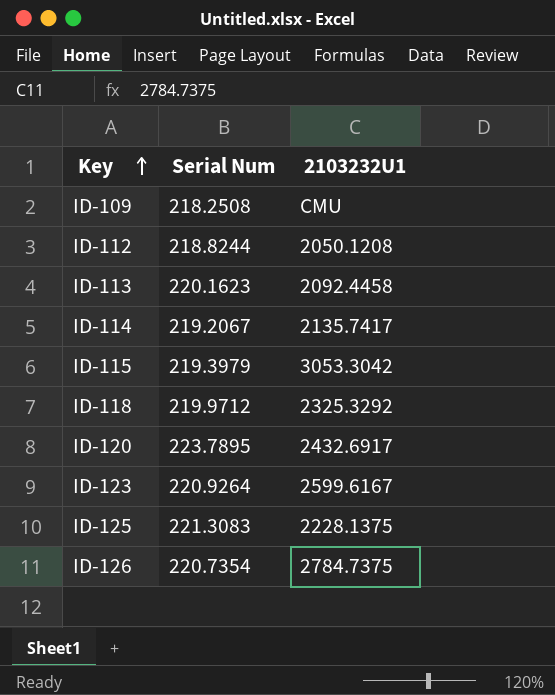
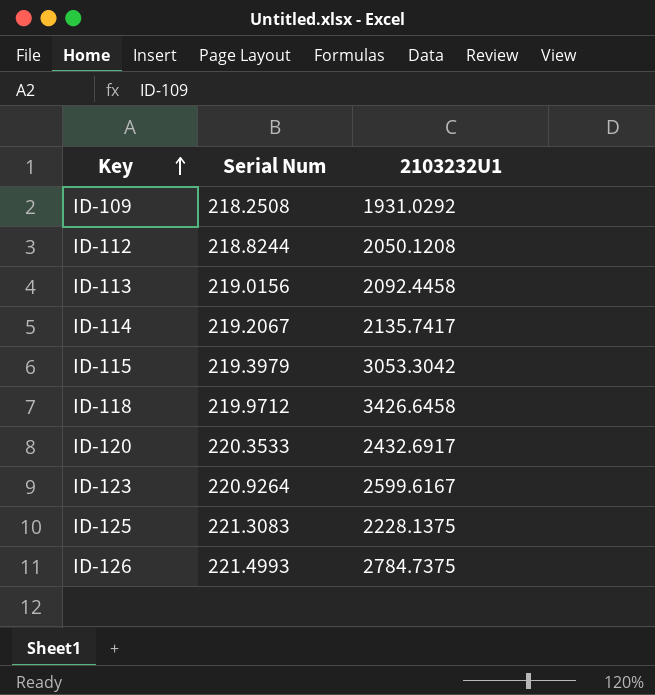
ID-109 | 2103232U1: CMU -> 1931.0292
ID-113 | Serial Num: 220.1623 -> 219.0156
ID-118 | 2103232U1: 2325.3292 -> 3426.6458
ID-120 | Serial Num: 223.7895 -> 220.3533
ID-126 | Serial Num: 220.7354 -> 221.4993

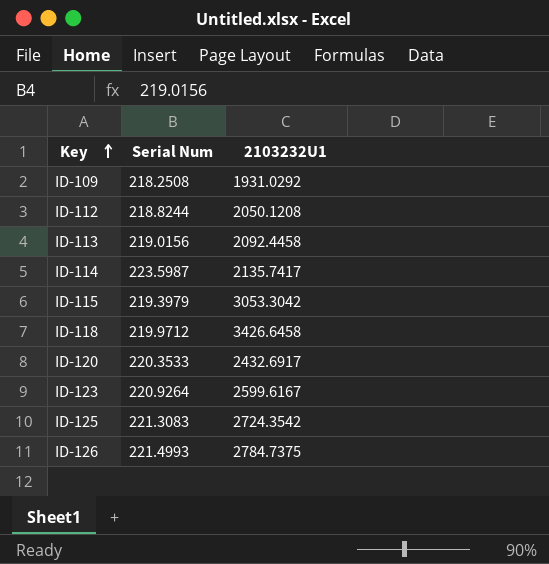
ID-114 | Serial Num: 219.2067 -> 223.5987
ID-125 | 2103232U1: 2228.1375 -> 2724.3542

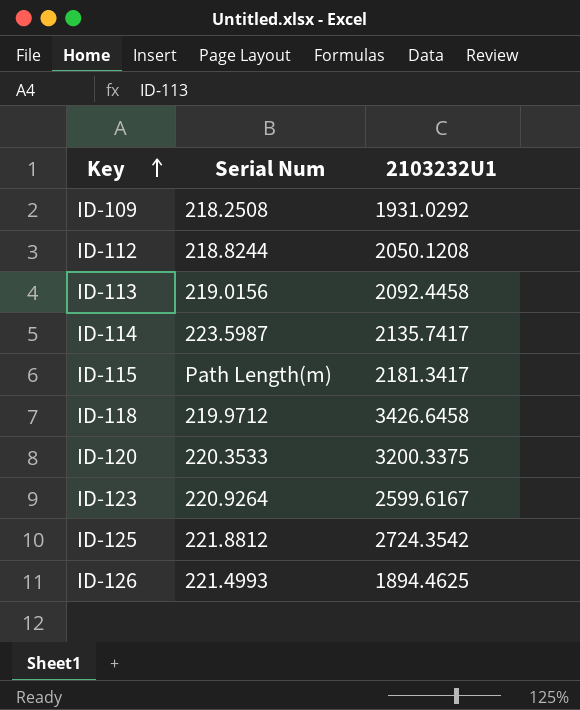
ID-115 | Serial Num: 219.3979 -> Path Length(m)
ID-115 | 2103232U1: 3053.3042 -> 2181.3417
ID-120 | 2103232U1: 2432.6917 -> 3200.3375
ID-125 | Serial Num: 221.3083 -> 221.8812
ID-126 | 2103232U1: 2784.7375 -> 1894.4625

